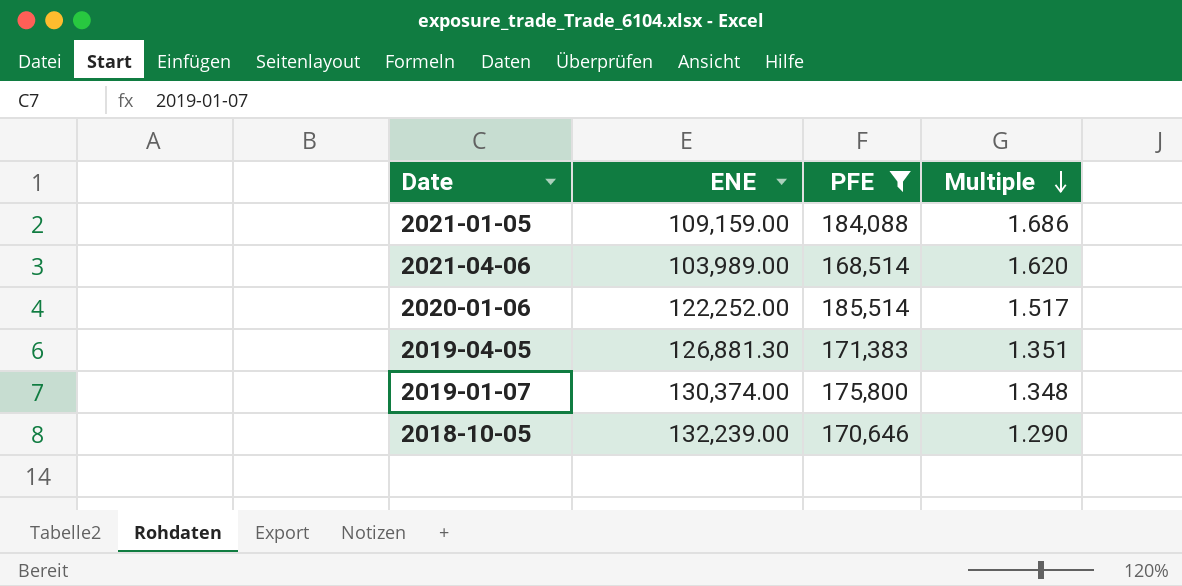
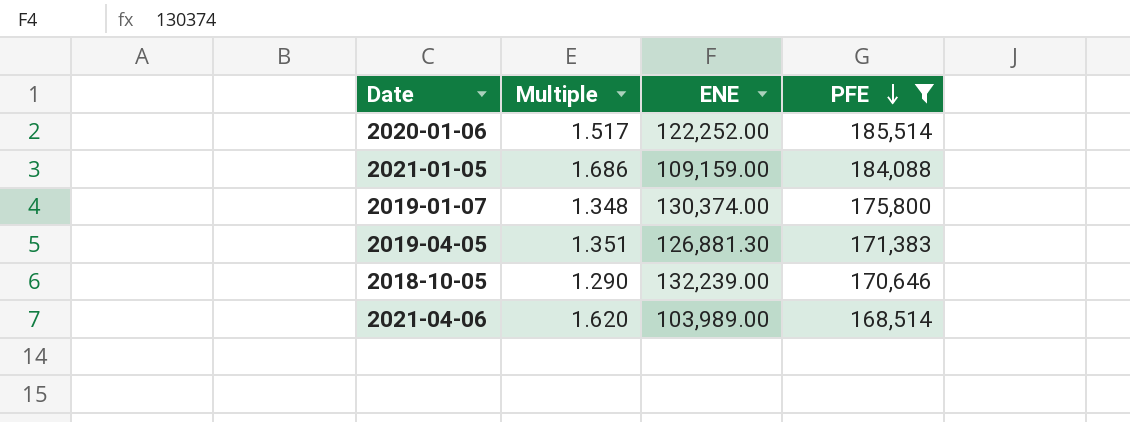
row order: Multiple descending -> PFE descending
column Multiple | position: 4 -> 2

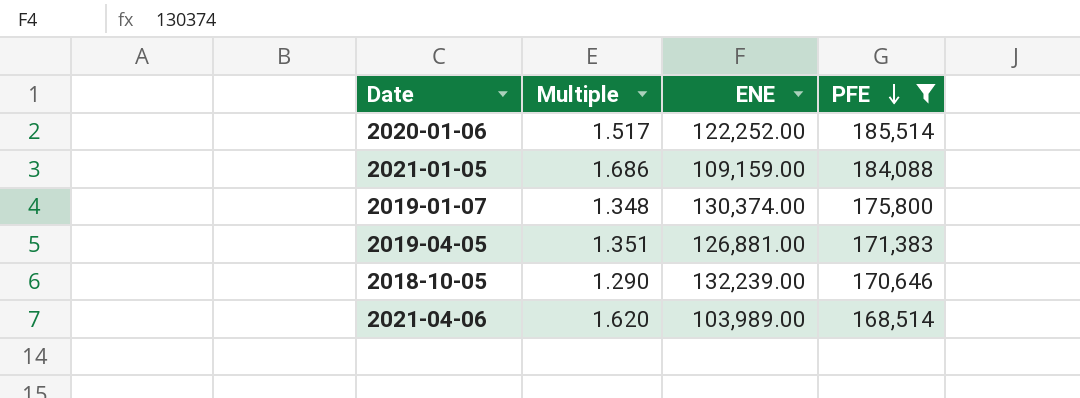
2019-04-05 | ENE: 126,881.30 -> 126,881.00

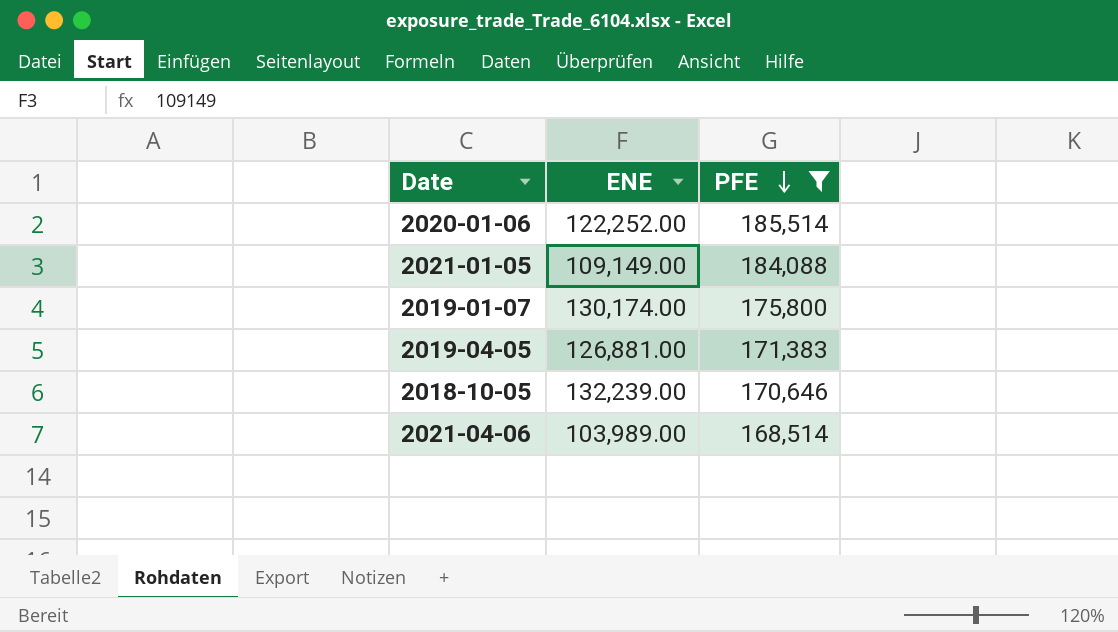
column Multiple | formula: [PFE] / [ENE] -> none
2021-01-05 | ENE: 109,159.00 -> 109,149.00
2019-01-07 | ENE: 130,374.00 -> 130,174.00

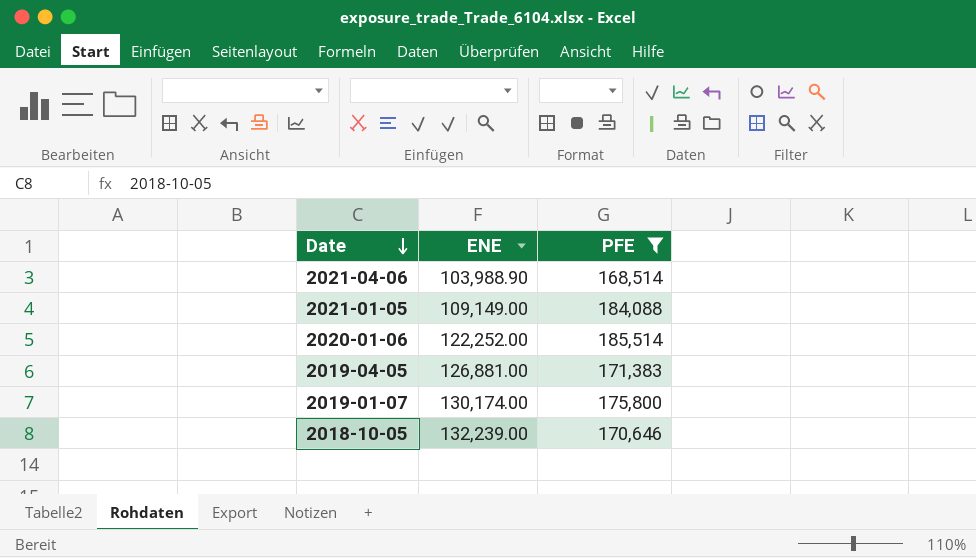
row order: PFE descending -> Date descending
2021-04-06 | ENE: 103,989.00 -> 103,988.90

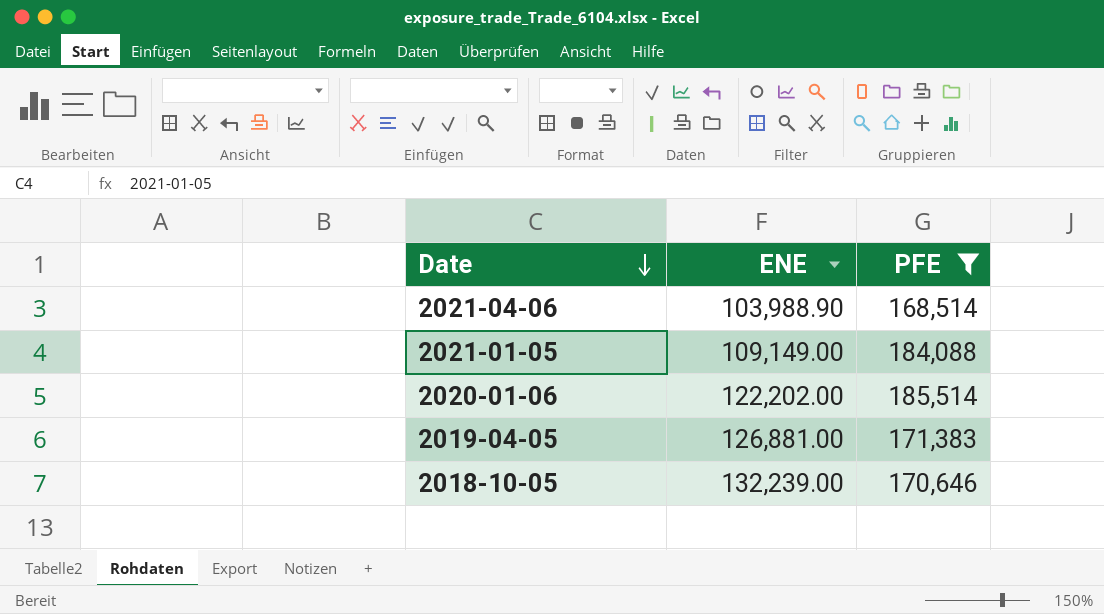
row 2019-01-07: 130,174.00 | 175,800 -> none
2020-01-06 | ENE: 122,252.00 -> 122,202.00

